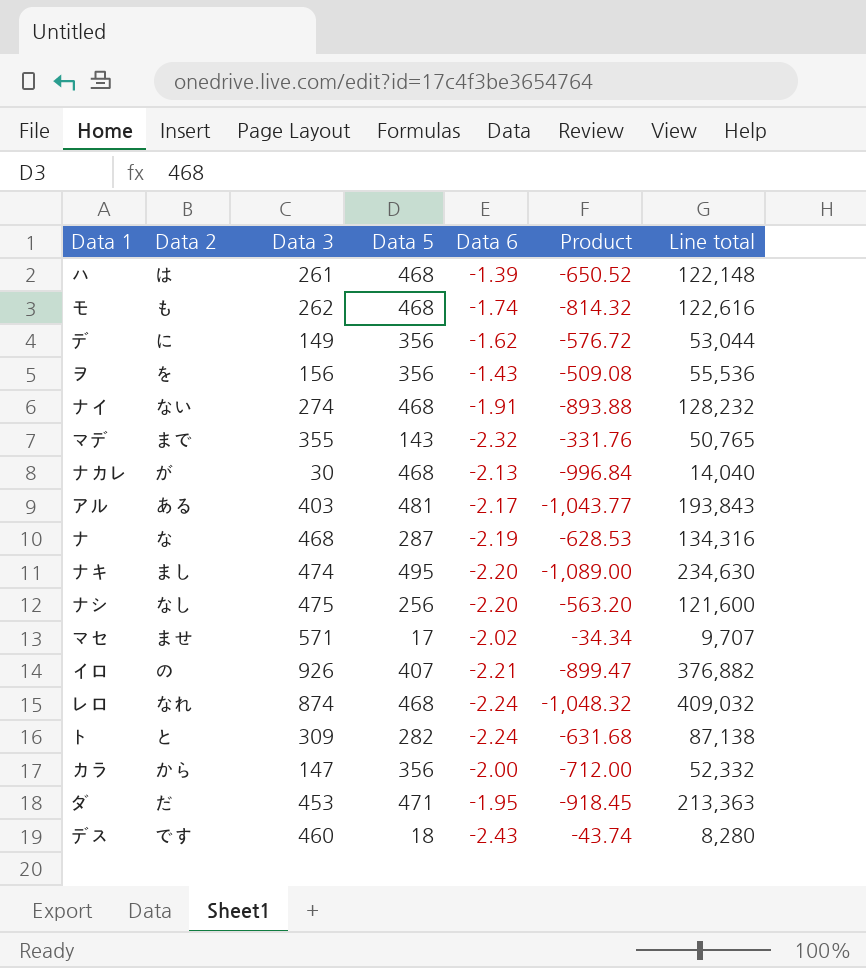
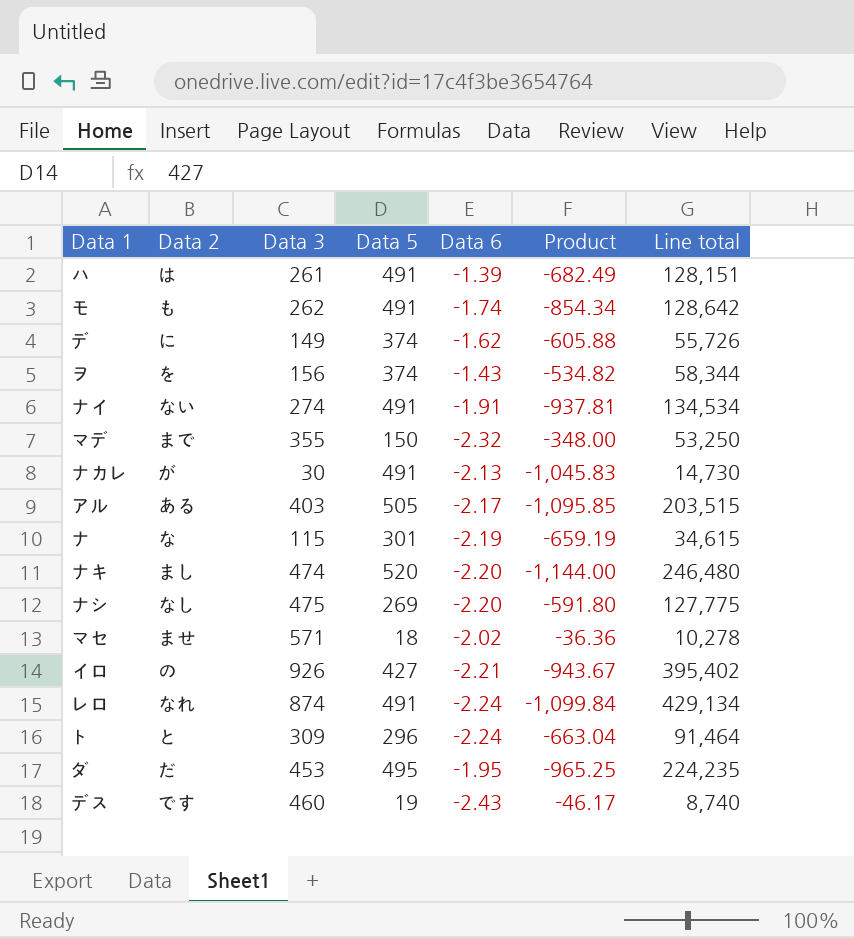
row カラ: から | 147 | 356 | -2.00 | -712.00 | 52,332 -> none
ハ | Data 5: 468 -> 491
ハ | Product: -650.52 -> -682.49
ハ | Line total: 122,148 -> 128,151
モ | Data 5: 468 -> 491
モ | Product: -814.32 -> -854.34
モ | Line total: 122,616 -> 128,642
デ | Data 5: 356 -> 374
デ | Product: -576.72 -> -605.88
デ | Line total: 53,044 -> 55,726
ヲ | Data 5: 356 -> 374
ヲ | Product: -509.08 -> -534.82
ヲ | Line total: 55,536 -> 58,344
ナイ | Data 5: 468 -> 491
ナイ | Product: -893.88 -> -937.81
ナイ | Line total: 128,232 -> 134,534
マデ | Data 5: 143 -> 150
マデ | Product: -331.76 -> -348.00
マデ | Line total: 50,765 -> 53,250
ナカレ | Data 5: 468 -> 491
ナカレ | Product: -996.84 -> -1,045.83
ナカレ | Line total: 14,040 -> 14,730
アル | Data 5: 481 -> 505
アル | Product: -1,043.77 -> -1,095.85
アル | Line total: 193,843 -> 203,515
ナ | Data 3: 468 -> 115
ナ | Data 5: 287 -> 301
ナ | Product: -628.53 -> -659.19
ナ | Line total: 134,316 -> 34,615
ナキ | Data 5: 495 -> 520
ナキ | Product: -1,089.00 -> -1,144.00
ナキ | Line total: 234,630 -> 246,480
ナシ | Data 5: 256 -> 269
ナシ | Product: -563.20 -> -591.80
ナシ | Line total: 121,600 -> 127,775
マセ | Data 5: 17 -> 18
マセ | Product: -34.34 -> -36.36
マセ | Line total: 9,707 -> 10,278
イロ | Data 5: 407 -> 427
イロ | Product: -899.47 -> -943.67
イロ | Line total: 376,882 -> 395,402
レロ | Data 5: 468 -> 491
レロ | Product: -1,048.32 -> -1,099.84
レロ | Line total: 409,032 -> 429,134
ト | Data 5: 282 -> 296
ト | Product: -631.68 -> -663.04
ト | Line total: 87,138 -> 91,464
ダ | Data 5: 471 -> 495
ダ | Product: -918.45 -> -965.25
ダ | Line total: 213,363 -> 224,235
デス | Data 5: 18 -> 19
デス | Product: -43.74 -> -46.17
デス | Line total: 8,280 -> 8,740

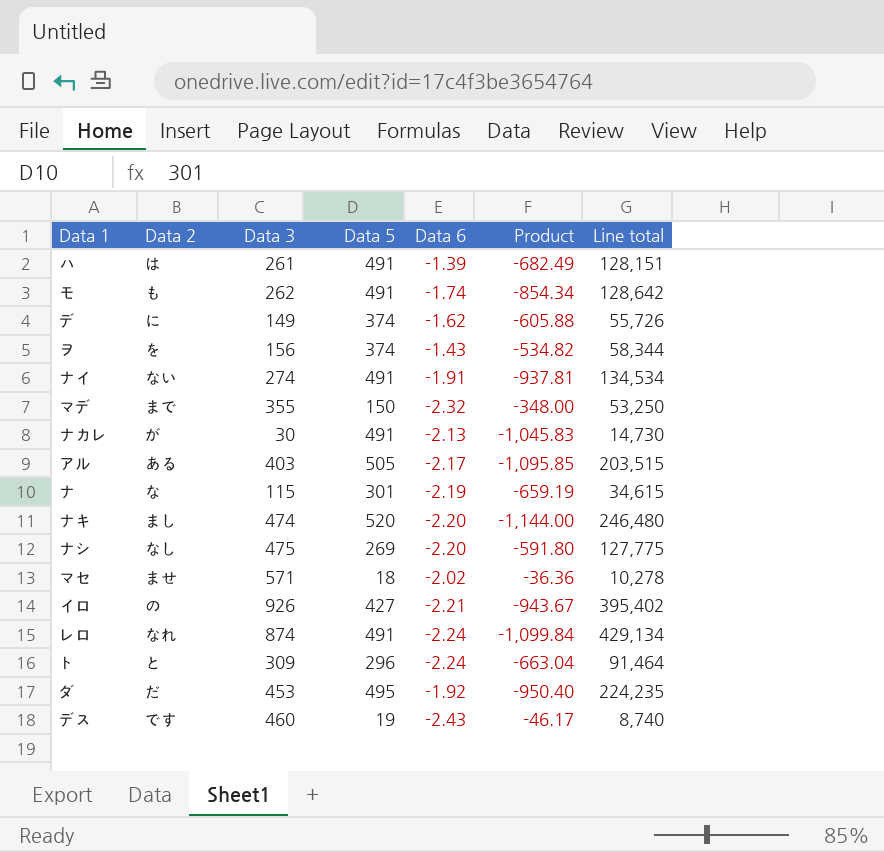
ダ | Data 6: -1.95 -> -1.92
ダ | Product: -965.25 -> -950.40

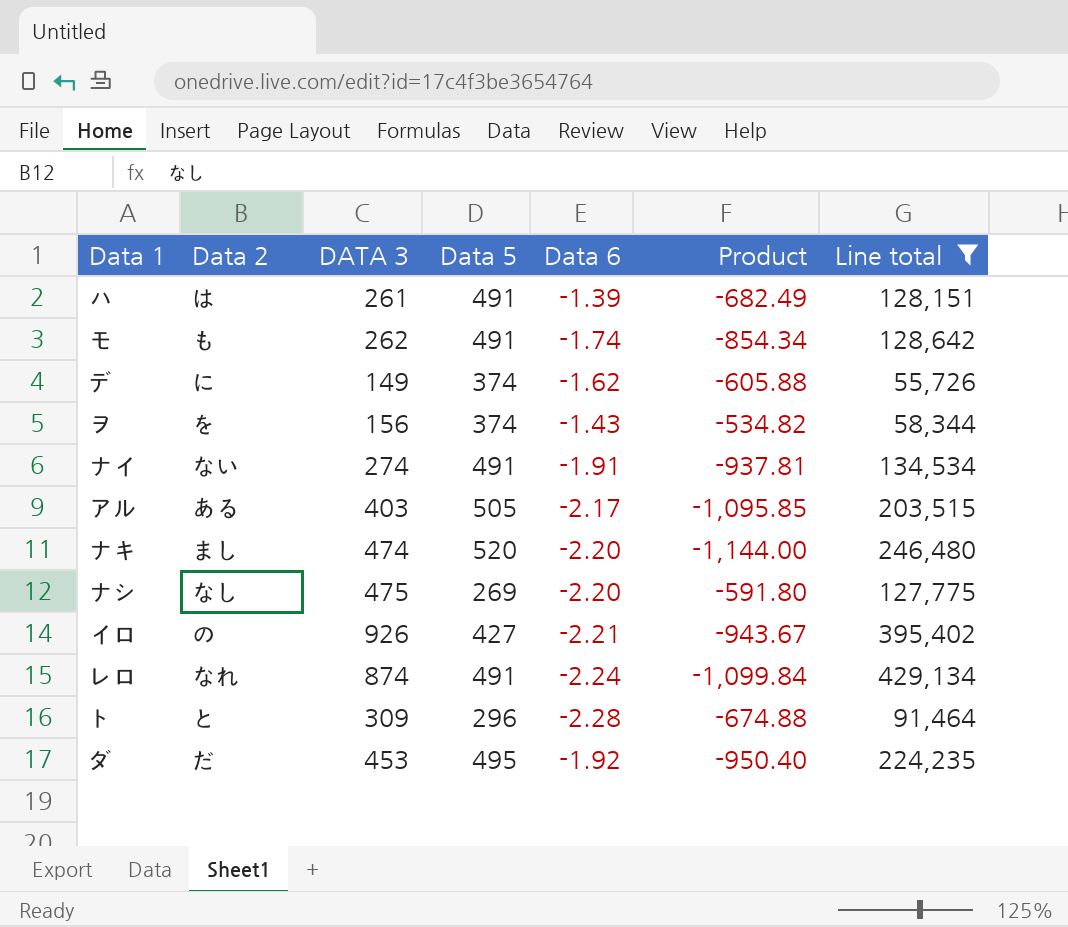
filter: none -> Line total >= 55,726
column name: Data 3 -> DATA 3
ト | Data 6: -2.24 -> -2.28
ト | Product: -663.04 -> -674.88

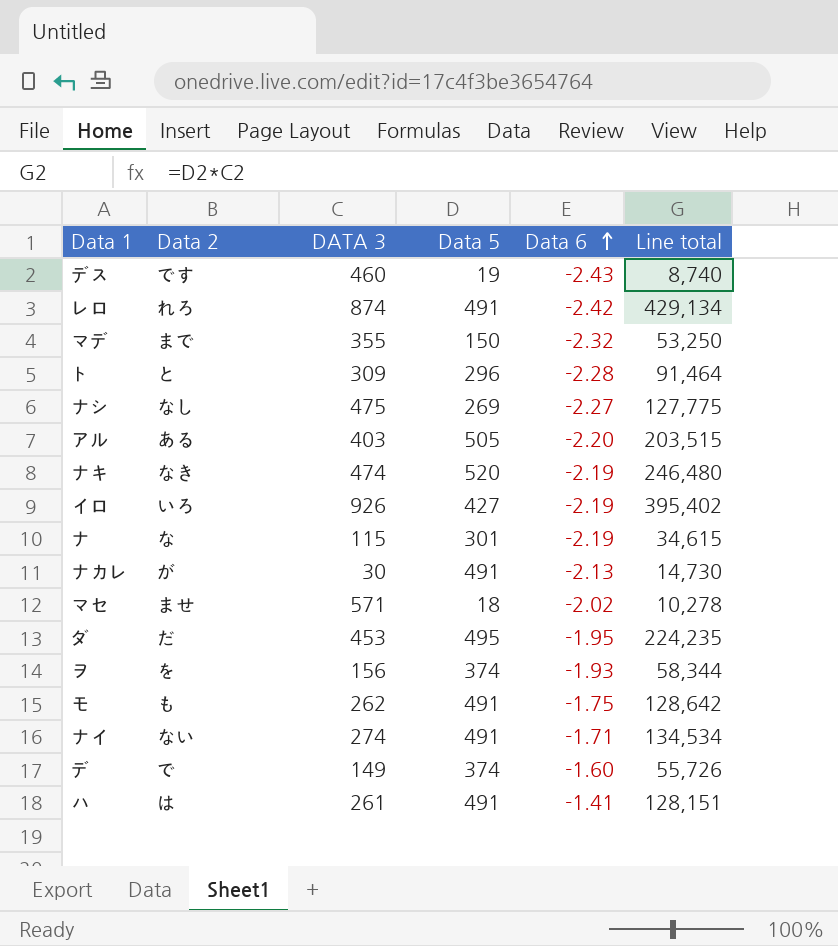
filter: Line total >= 55,726 -> none
row order: none -> Data 6 ascending
column Product | formula: [Data 5] * [Data 6] -> none
レロ | Data 2: なれ -> れろ
レロ | Data 6: -2.24 -> -2.42
ナシ | Data 6: -2.20 -> -2.27
アル | Data 6: -2.17 -> -2.20
ナキ | Data 2: まし -> なき
ナキ | Data 6: -2.20 -> -2.19
イロ | Data 2: の -> いろ
イロ | Data 6: -2.21 -> -2.19
ダ | Data 6: -1.92 -> -1.95
ヲ | Data 6: -1.43 -> -1.93
モ | Data 6: -1.74 -> -1.75
ナイ | Data 6: -1.91 -> -1.71
デ | Data 2: に -> で
デ | Data 6: -1.62 -> -1.60
ハ | Data 6: -1.39 -> -1.41

